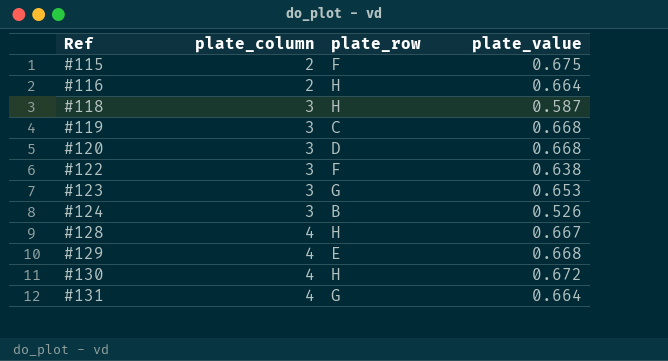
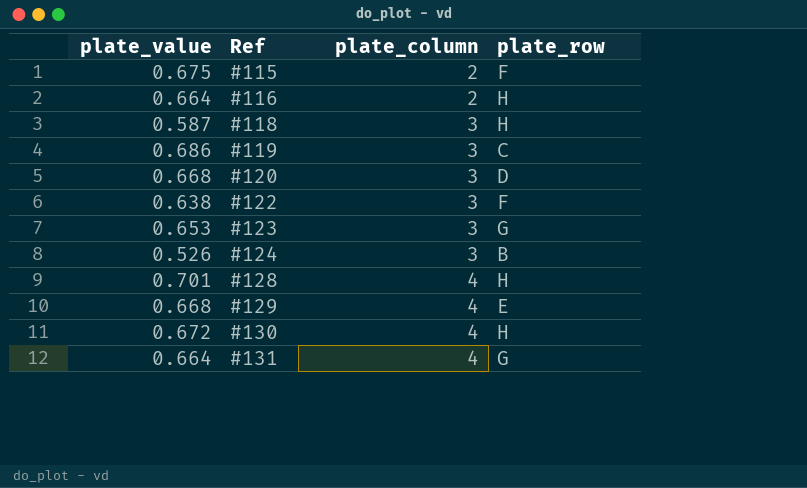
column plate_value | position: 4 -> 1
#119 | plate_value: 0.668 -> 0.686
#128 | plate_value: 0.667 -> 0.701

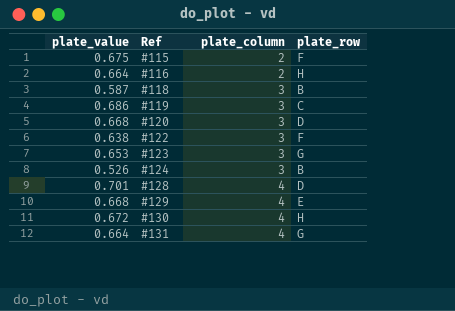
#118 | plate_row: H -> B
#128 | plate_row: H -> D

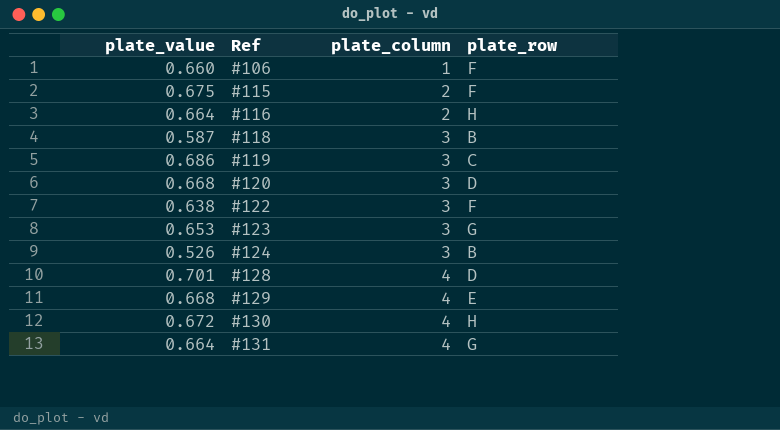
row #106: none -> 0.660 | 1 | F

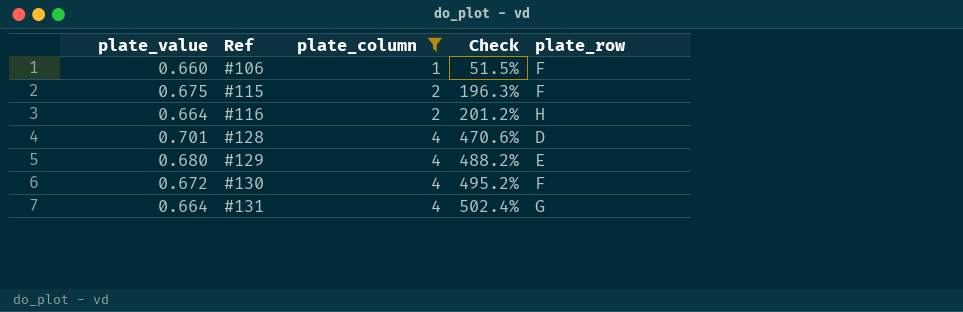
filter: none -> plate_column != 3
column Check | formula: none -> ([plate_column] - [plate_value]) / [plate_value]
#129 | plate_value: 0.668 -> 0.680
#130 | plate_row: H -> F

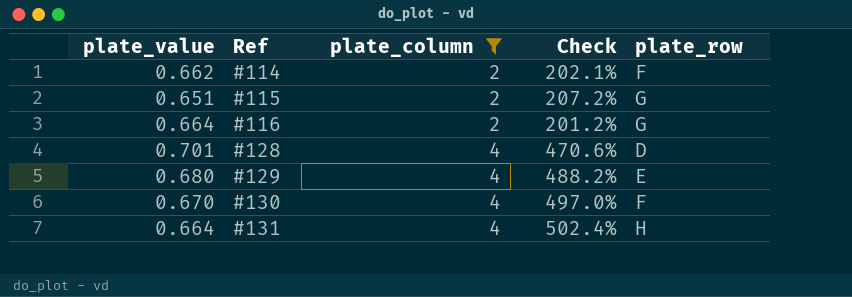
row #106: 0.660 | 1 | 51.5% | F -> none
row #114: none -> 0.662 | 2 | 202.1% | F
#115 | plate_value: 0.675 -> 0.651
#115 | Check: 196.3% -> 207.2%
#115 | plate_row: F -> G
#116 | plate_row: H -> G
#130 | plate_value: 0.672 -> 0.670
#130 | Check: 495.2% -> 497.0%
#131 | plate_row: G -> H

